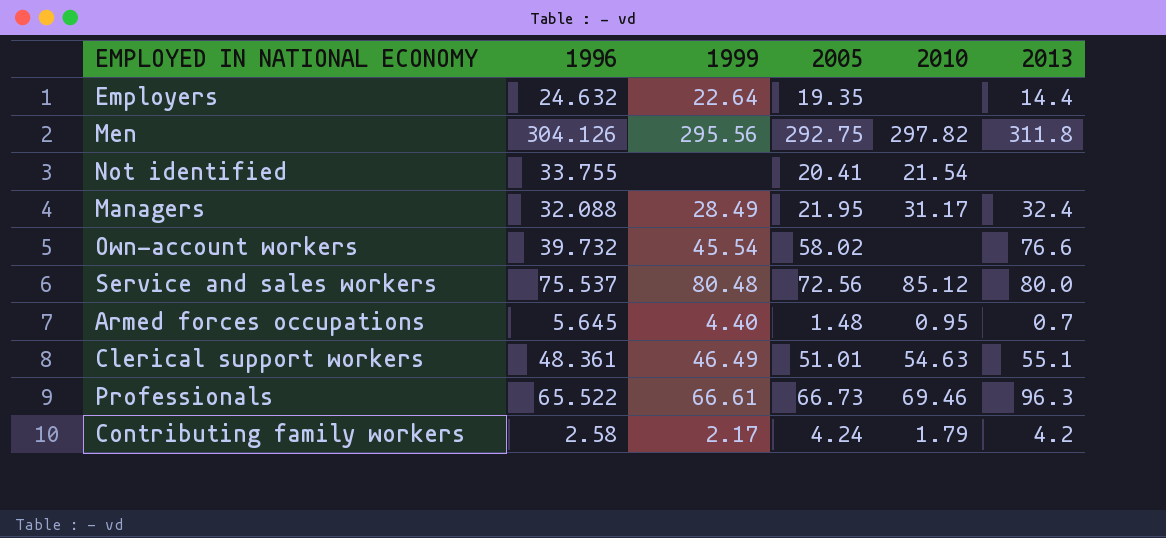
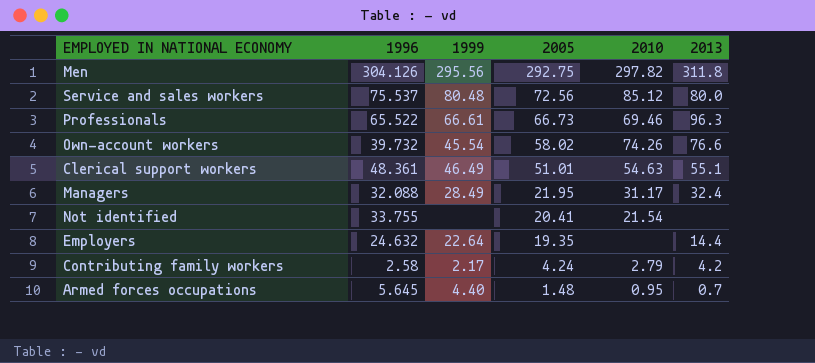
row order: none -> 2005 descending
Own-account workers | 2010: none -> 74.26
Contributing family workers | 2010: 1.79 -> 2.79

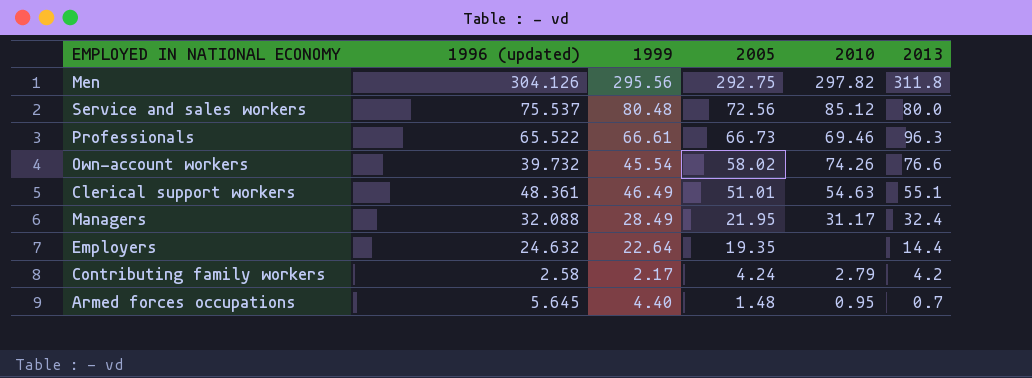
column name: 1996 -> 1996 (updated)
row Not identified: 33.755 | none | 20.41 | 21.54 | none -> none

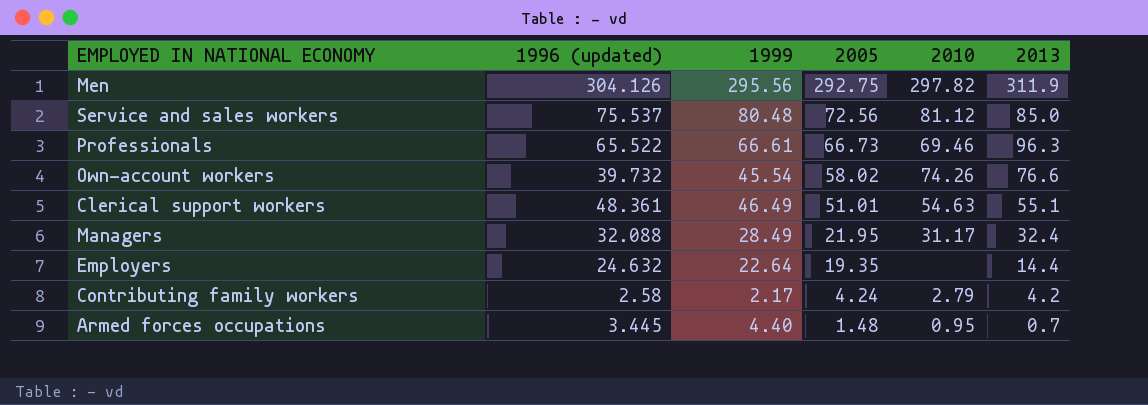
Men | 2013: 311.8 -> 311.9
Service and sales workers | 2010: 85.12 -> 81.12
Service and sales workers | 2013: 80.0 -> 85.0
Armed forces occupations | 1996 (updated): 5.645 -> 3.445

